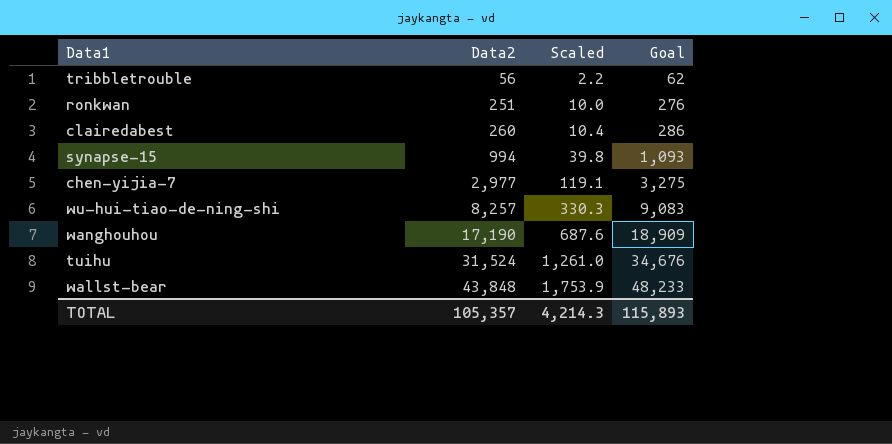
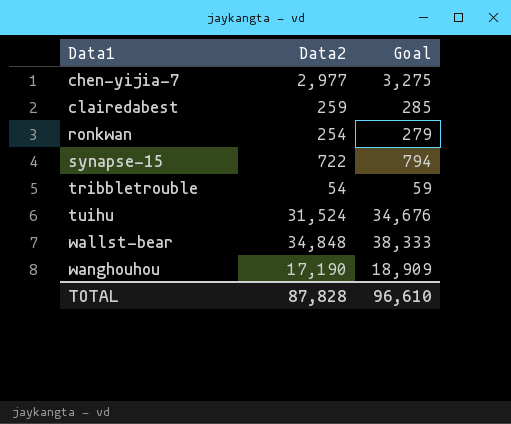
row order: Data2 ascending -> Data1 ascending
column Scaled | formula: [Data2] * 0.04 -> none
row wu-hui-tiao-de-ning-shi: 8,257 | 330.3 | 9,083 -> none
clairedabest | Data2: 260 -> 259
clairedabest | Goal: 286 -> 285
ronkwan | Data2: 251 -> 254
ronkwan | Goal: 276 -> 279
synapse-15 | Data2: 994 -> 722
synapse-15 | Goal: 1,093 -> 794
tribbletrouble | Data2: 56 -> 54
tribbletrouble | Goal: 62 -> 59
wallst-bear | Data2: 43,848 -> 34,848
wallst-bear | Goal: 48,233 -> 38,333
TOTAL | Data2: 105,357 -> 87,828
TOTAL | Goal: 115,893 -> 96,610

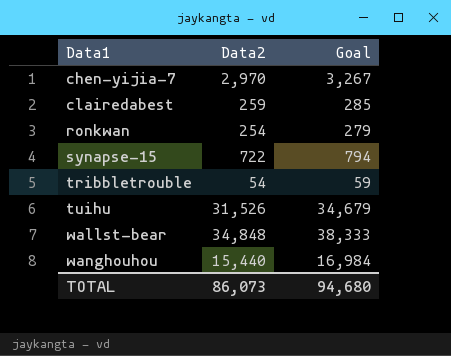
chen-yijia-7 | Data2: 2,977 -> 2,970
chen-yijia-7 | Goal: 3,275 -> 3,267
tuihu | Data2: 31,524 -> 31,526
tuihu | Goal: 34,676 -> 34,679
wanghouhou | Data2: 17,190 -> 15,440
wanghouhou | Goal: 18,909 -> 16,984
TOTAL | Data2: 87,828 -> 86,073
TOTAL | Goal: 96,610 -> 94,680

